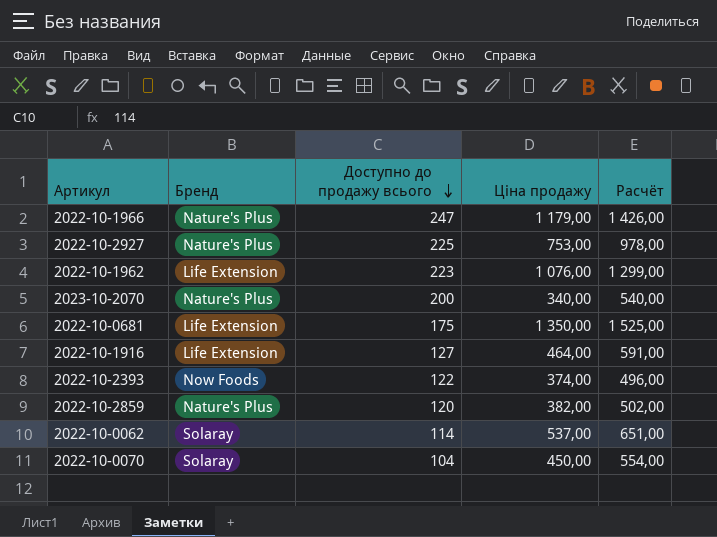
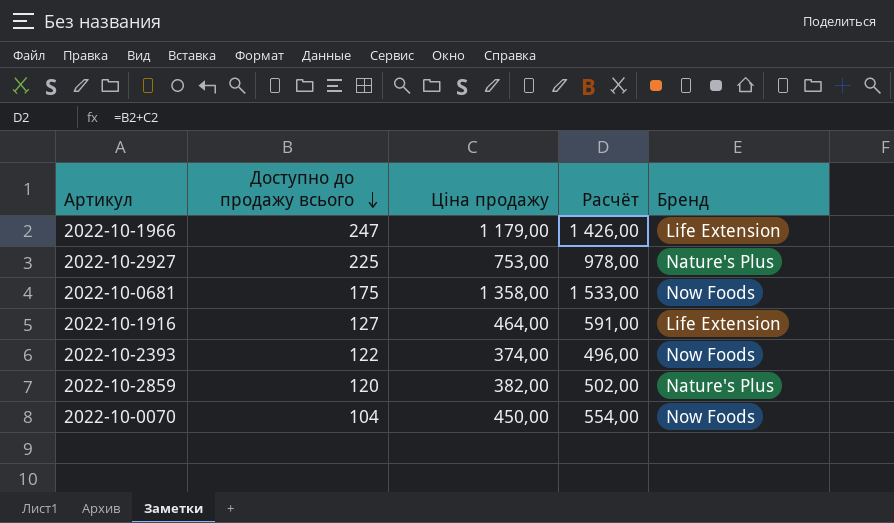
column Бренд | position: 2 -> 5
row 2022-10-1962: Life Extension | 223 | 1 076,00 | 1 299,00 -> none
row 2023-10-2070: Nature's Plus | 200 | 340,00 | 540,00 -> none
row 2022-10-0062: Solaray | 114 | 537,00 | 651,00 -> none
2022-10-1966 | Бренд: Nature's Plus -> Life Extension
2022-10-0681 | Ціна продажу: 1 350,00 -> 1 358,00
2022-10-0681 | Расчёт: 1 525,00 -> 1 533,00
2022-10-0681 | Бренд: Life Extension -> Now Foods
2022-10-0070 | Бренд: Solaray -> Now Foods

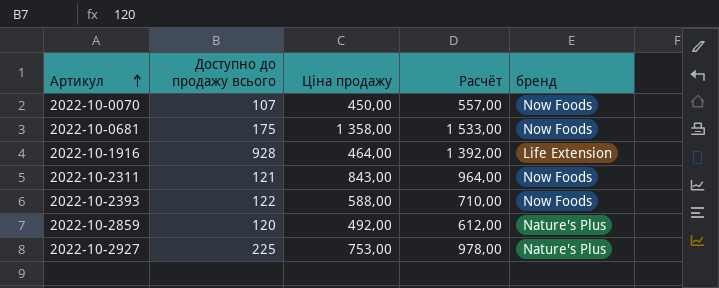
row order: Доступно до продажу всього descending -> Артикул ascending
column name: Бренд -> бренд
row 2022-10-1966: 247 | 1 179,00 | 1 426,00 | Life Extension -> none
2022-10-0070 | Доступно до продажу всього: 104 -> 107
2022-10-0070 | Расчёт: 554,00 -> 557,00
2022-10-1916 | Доступно до продажу всього: 127 -> 928
2022-10-1916 | Расчёт: 591,00 -> 1 392,00
row 2022-10-2311: none -> 121 | 843,00 | 964,00 | Now Foods
2022-10-2393 | Ціна продажу: 374,00 -> 588,00
2022-10-2393 | Расчёт: 496,00 -> 710,00
2022-10-2859 | Ціна продажу: 382,00 -> 492,00
2022-10-2859 | Расчёт: 502,00 -> 612,00

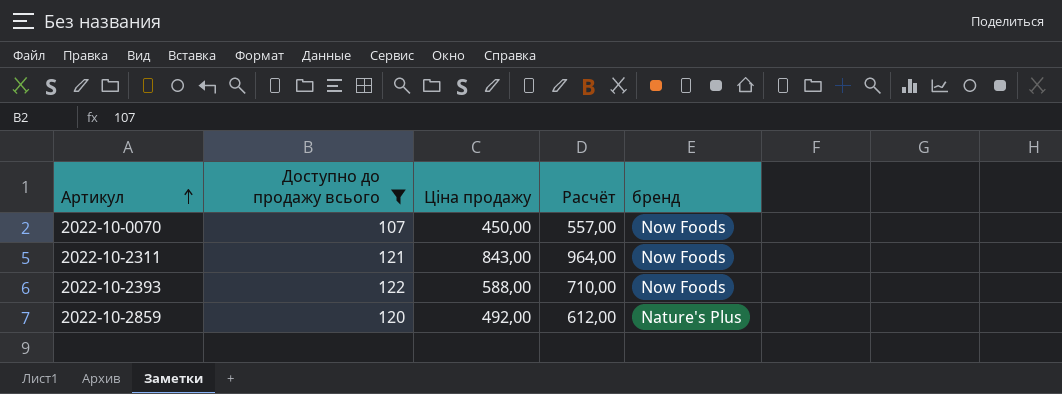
filter: none -> Доступно до продажу всього <= 122

